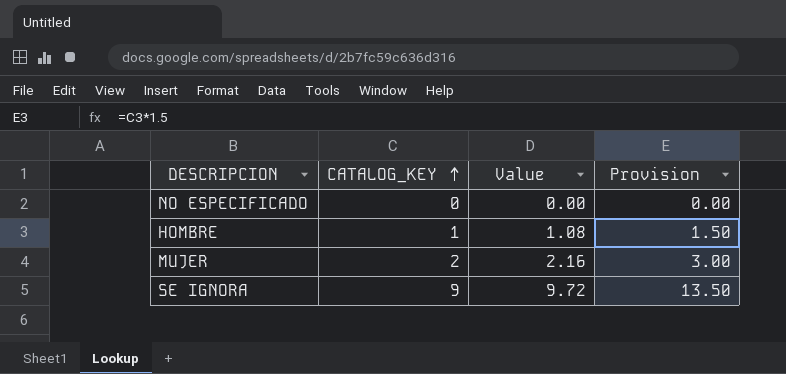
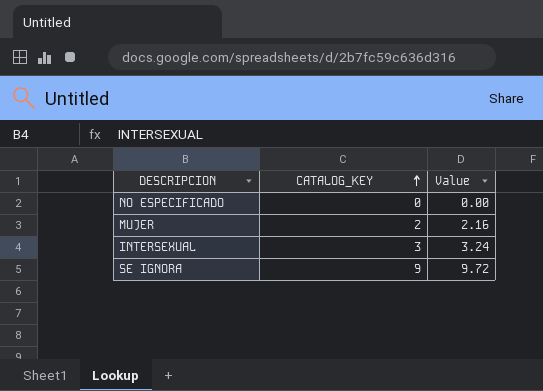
column Provision | formula: [CATALOG_KEY] * 1.5 -> none
row HOMBRE: 1 | 1.08 | 1.50 -> none
row INTERSEXUAL: none -> 3 | 3.24

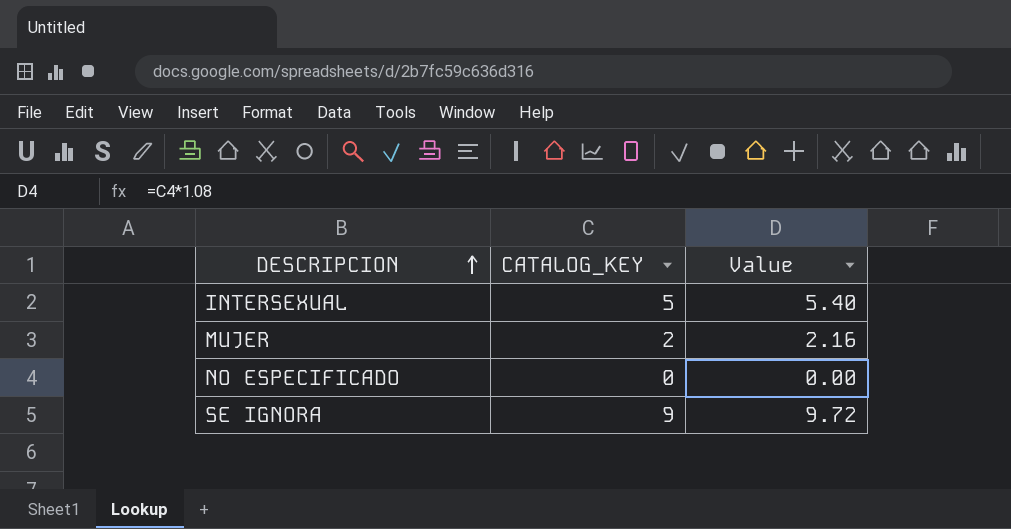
row order: CATALOG_KEY ascending -> DESCRIPCION ascending
INTERSEXUAL | CATALOG_KEY: 3 -> 5
INTERSEXUAL | Value: 3.24 -> 5.40

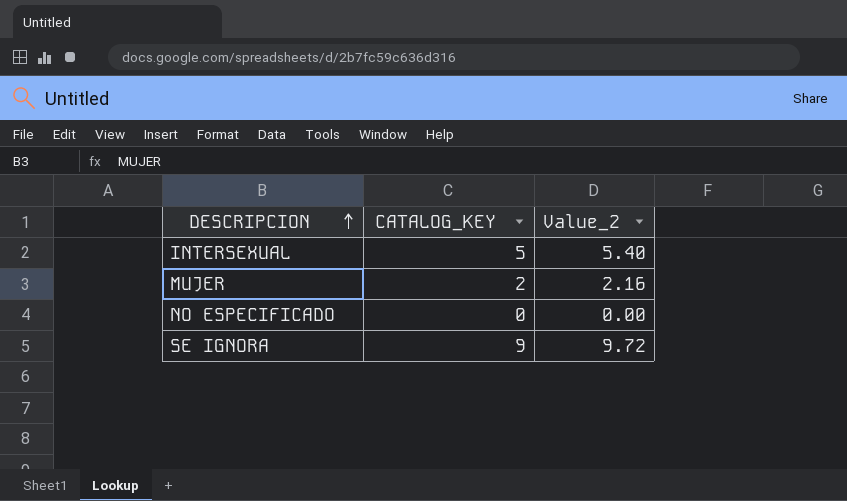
column name: Value -> Value_2

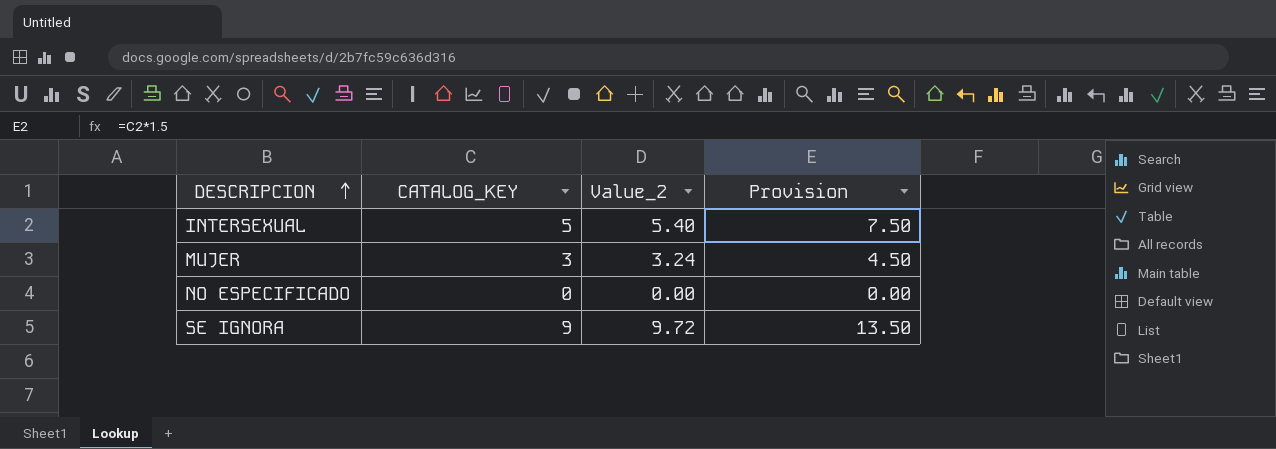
column Provision | formula: none -> [CATALOG_KEY] * 1.5
MUJER | CATALOG_KEY: 2 -> 3
MUJER | Value_2: 2.16 -> 3.24

